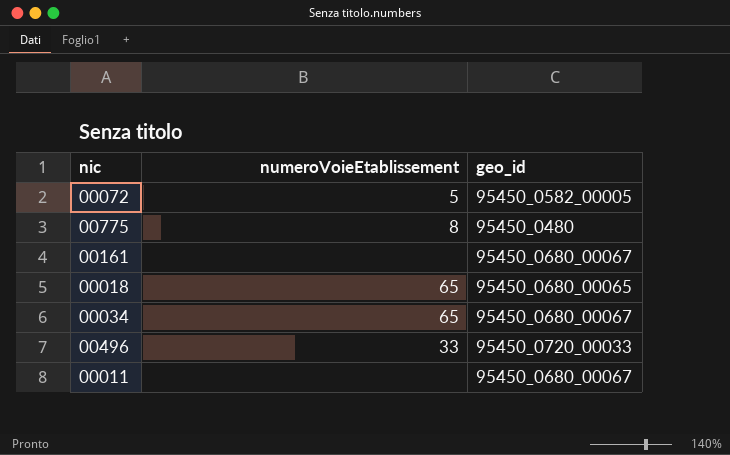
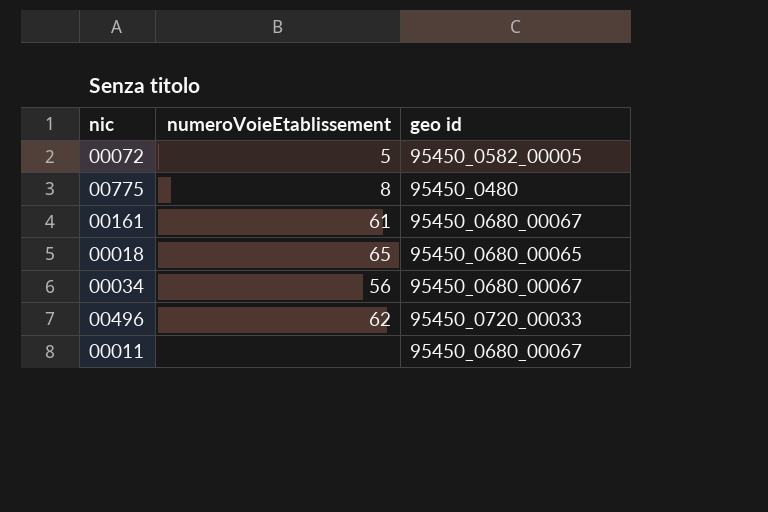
column name: geo_id -> geo id
00161 | numeroVoieEtablissement: none -> 61
00034 | numeroVoieEtablissement: 65 -> 56
00496 | numeroVoieEtablissement: 33 -> 62

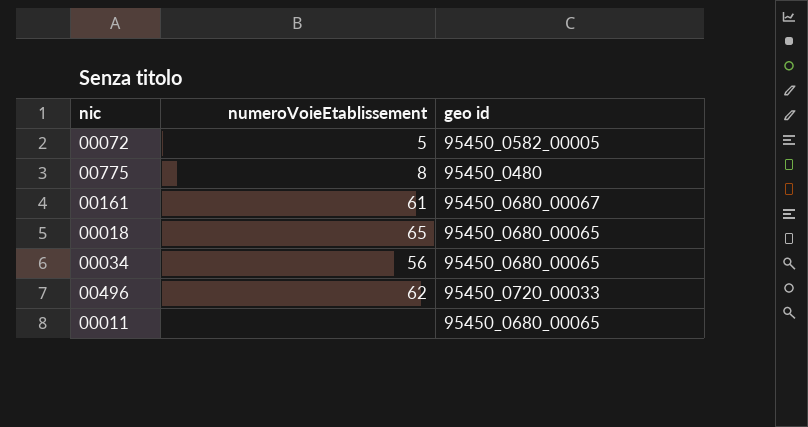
00034 | geo id: 95450_0680_00067 -> 95450_0680_00065
00011 | geo id: 95450_0680_00067 -> 95450_0680_00065

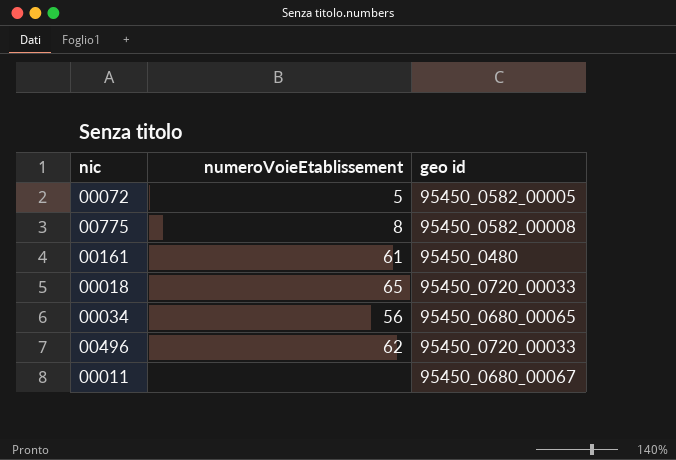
00775 | geo id: 95450_0480 -> 95450_0582_00008
00161 | geo id: 95450_0680_00067 -> 95450_0480
00018 | geo id: 95450_0680_00065 -> 95450_0720_00033
00011 | geo id: 95450_0680_00065 -> 95450_0680_00067

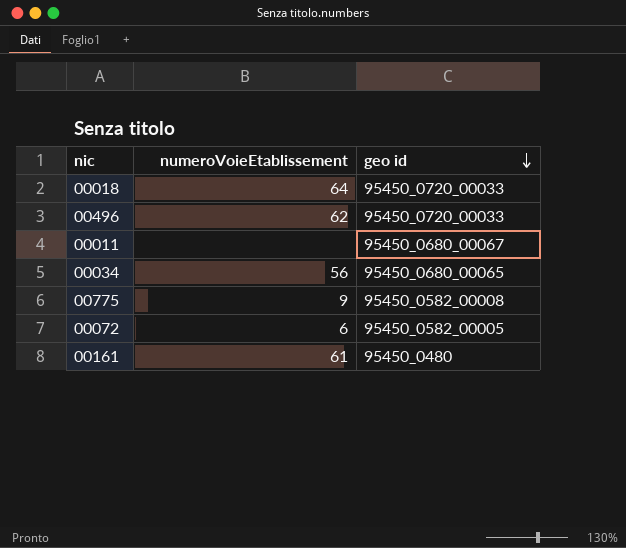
row order: none -> geo id descending
00018 | numeroVoieEtablissement: 65 -> 64
00775 | numeroVoieEtablissement: 8 -> 9
00072 | numeroVoieEtablissement: 5 -> 6

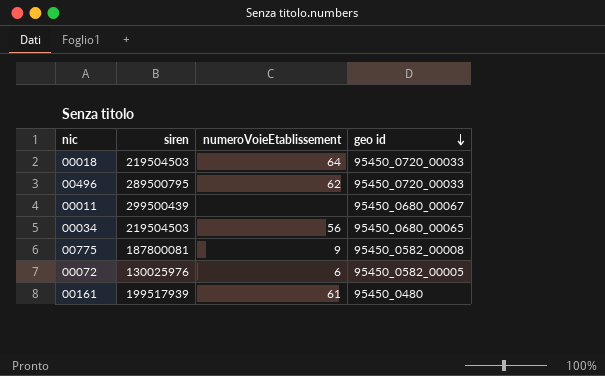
column siren | position: none -> 2

